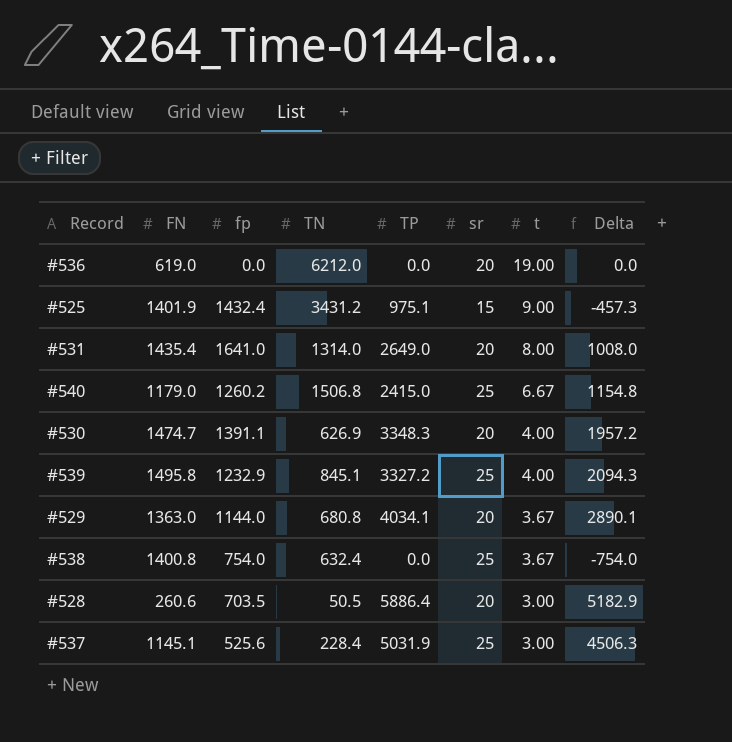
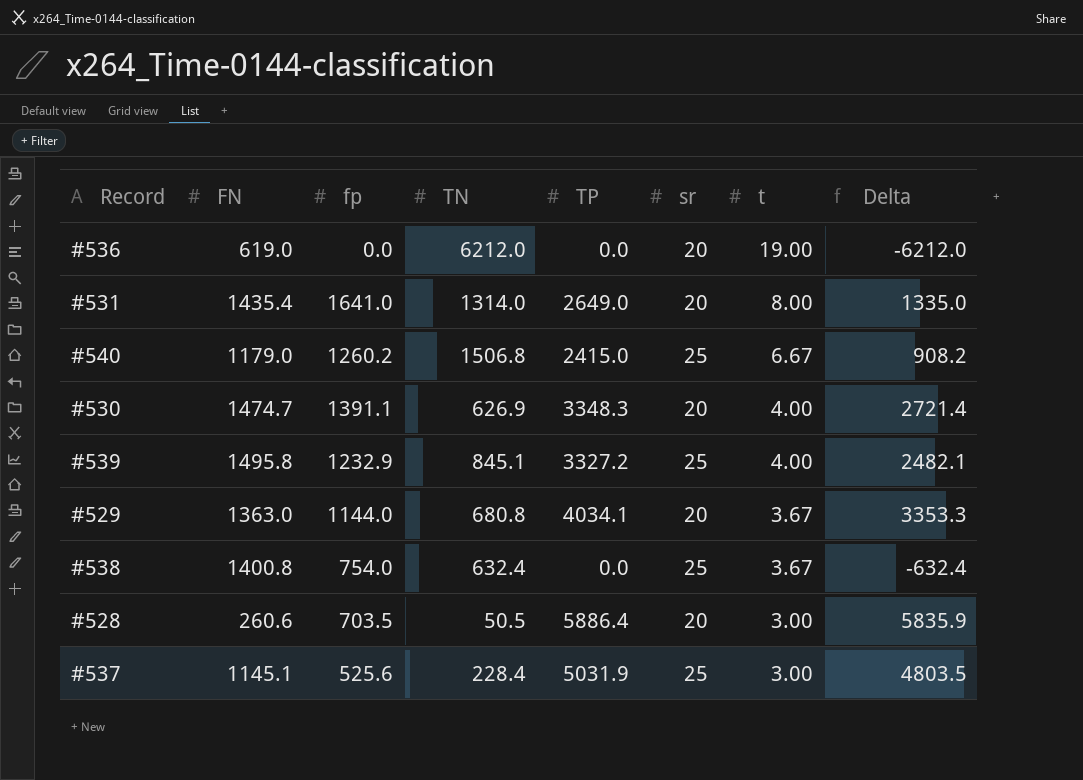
column Delta | formula: [TP] - [fp] -> [TP] - [TN]
row #525: 1401.9 | 1432.4 | 3431.2 | 975.1 | 15 | 9.00 | -457.3 -> none

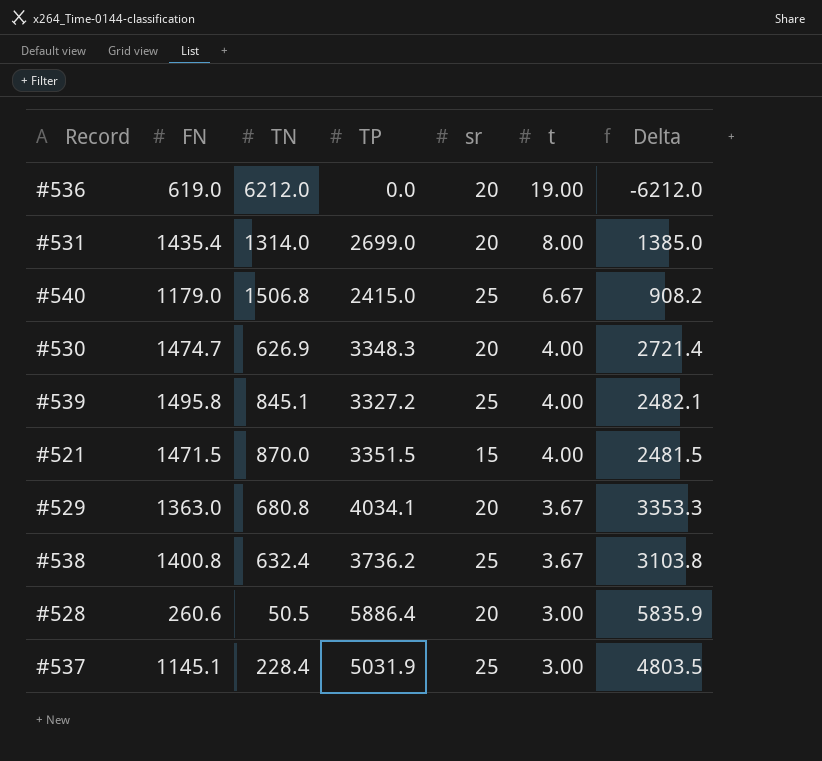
column fp | position: 3 -> none
#531 | TP: 2649.0 -> 2699.0
#531 | Delta: 1335.0 -> 1385.0
row #521: none -> 1471.5 | 870.0 | 3351.5 | 15 | 4.00 | 2481.5
#538 | TP: 0.0 -> 3736.2
#538 | Delta: -632.4 -> 3103.8

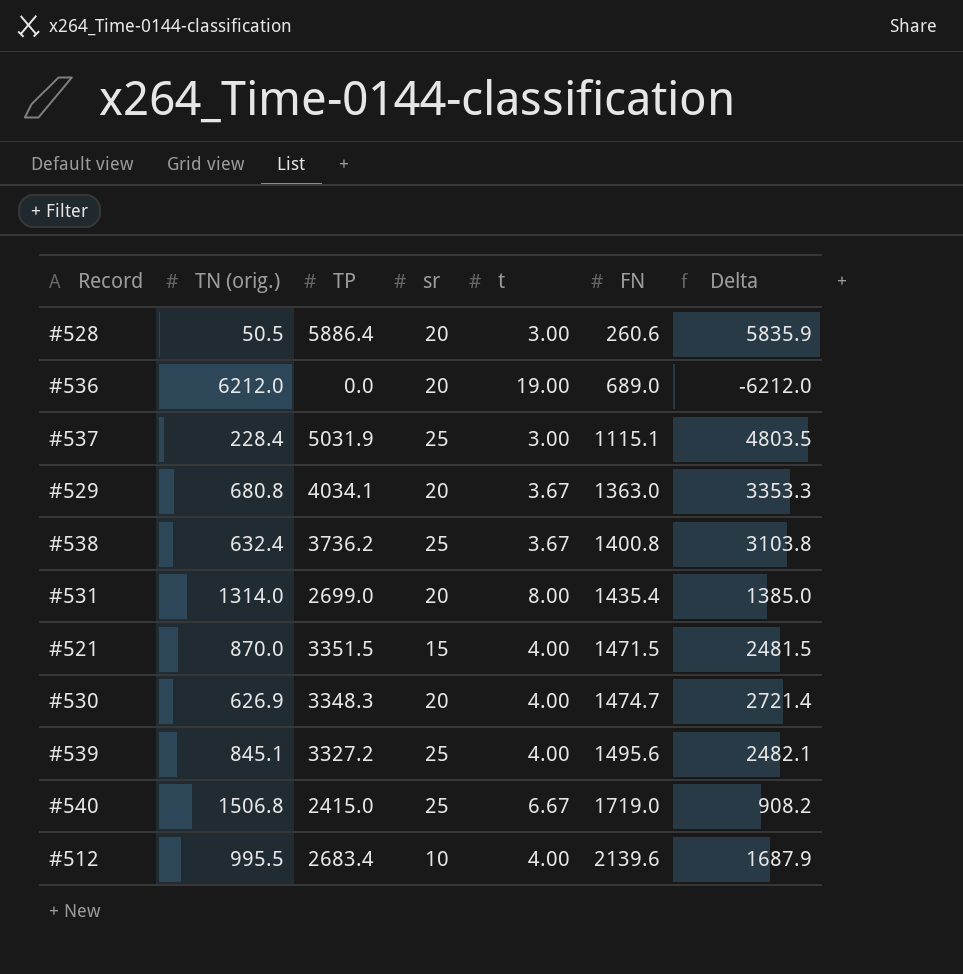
row order: t descending -> FN ascending
column name: TN -> TN (orig.)
column FN | position: 2 -> 6
#536 | FN: 619.0 -> 689.0
#537 | FN: 1145.1 -> 1115.1
#539 | FN: 1495.8 -> 1495.6
#540 | FN: 1179.0 -> 1719.0
row #512: none -> 995.5 | 2683.4 | 10 | 4.00 | 2139.6 | 1687.9

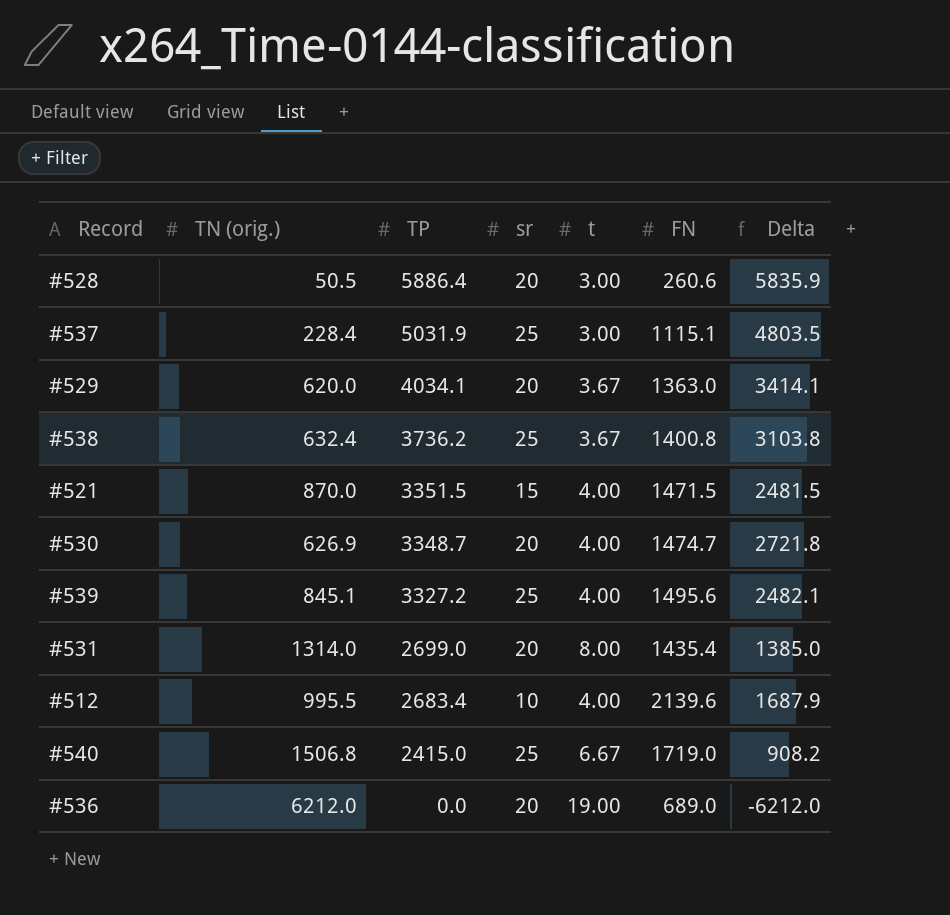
row order: FN ascending -> TP descending
#529 | TN (orig.): 680.8 -> 620.0
#529 | Delta: 3353.3 -> 3414.1
#530 | TP: 3348.3 -> 3348.7
#530 | Delta: 2721.4 -> 2721.8

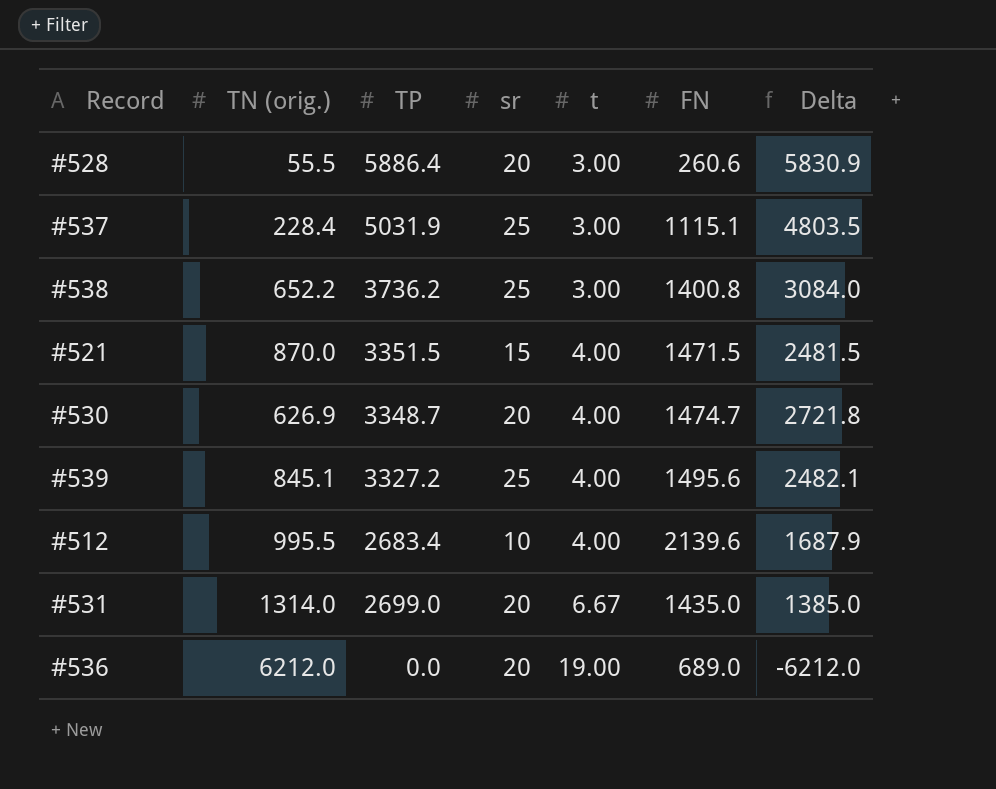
row order: TP descending -> t ascending
row #529: 620.0 | 4034.1 | 20 | 3.67 | 1363.0 | 3414.1 -> none
row #540: 1506.8 | 2415.0 | 25 | 6.67 | 1719.0 | 908.2 -> none
#528 | TN (orig.): 50.5 -> 55.5
#528 | Delta: 5835.9 -> 5830.9
#538 | TN (orig.): 632.4 -> 652.2
#538 | t: 3.67 -> 3.00
#538 | Delta: 3103.8 -> 3084.0
#531 | t: 8.00 -> 6.67
#531 | FN: 1435.4 -> 1435.0

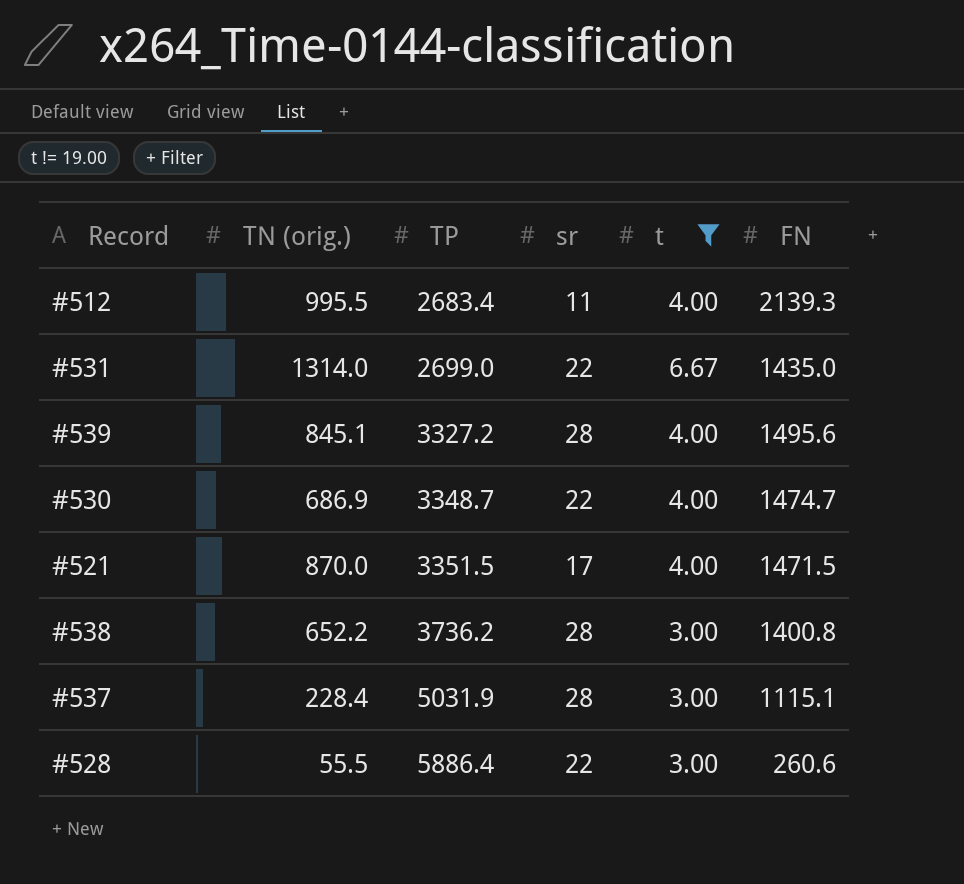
filter: none -> t != 19.00
row order: t ascending -> TP ascending
column Delta | formula: [TP] - [TN (orig.)] -> none
#512 | sr: 10 -> 11
#512 | FN: 2139.6 -> 2139.3
#531 | sr: 20 -> 22
#539 | sr: 25 -> 28
#530 | TN (orig.): 626.9 -> 686.9
#530 | sr: 20 -> 22
#521 | sr: 15 -> 17
#538 | sr: 25 -> 28
#537 | sr: 25 -> 28
#528 | sr: 20 -> 22

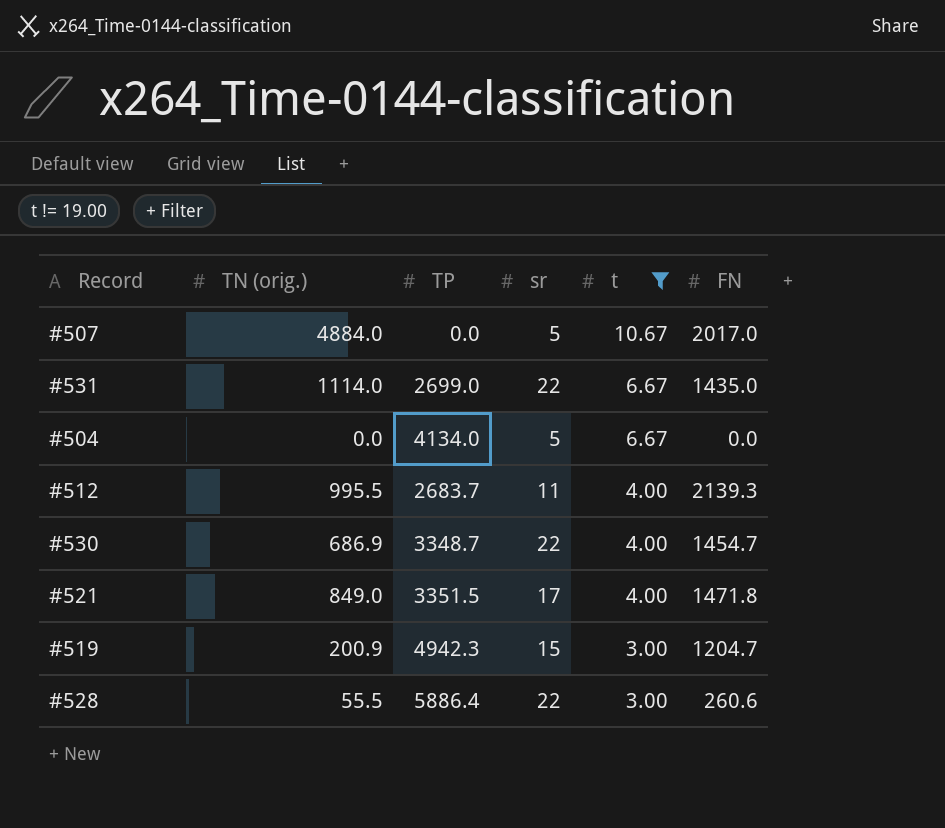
row order: TP ascending -> t descending
row #539: 845.1 | 3327.2 | 28 | 4.00 | 1495.6 -> none
row #538: 652.2 | 3736.2 | 28 | 3.00 | 1400.8 -> none
row #537: 228.4 | 5031.9 | 28 | 3.00 | 1115.1 -> none
row #507: none -> 4884.0 | 0.0 | 5 | 10.67 | 2017.0
#531 | TN (orig.): 1314.0 -> 1114.0
row #504: none -> 0.0 | 4134.0 | 5 | 6.67 | 0.0
#512 | TP: 2683.4 -> 2683.7
#530 | FN: 1474.7 -> 1454.7
#521 | TN (orig.): 870.0 -> 849.0
#521 | FN: 1471.5 -> 1471.8
row #519: none -> 200.9 | 4942.3 | 15 | 3.00 | 1204.7

